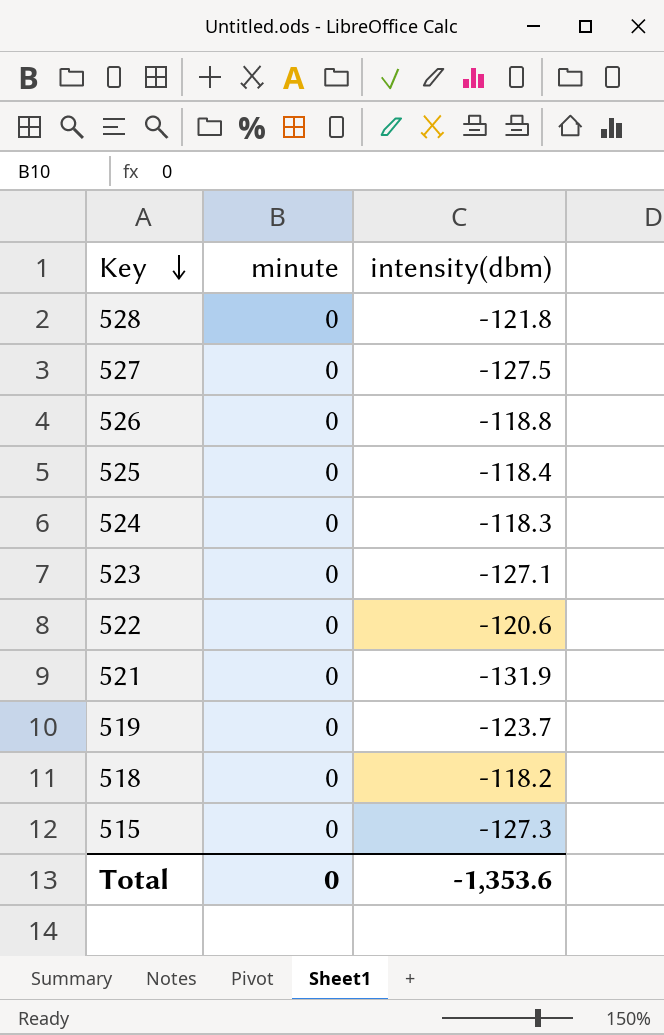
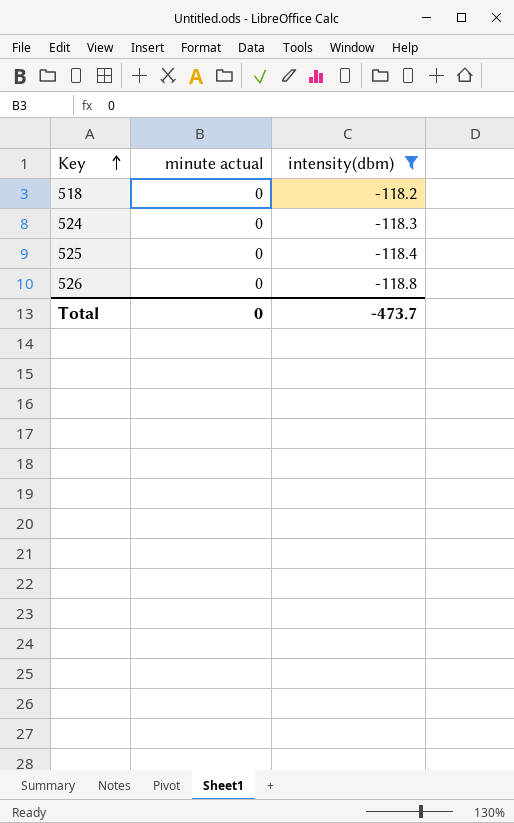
filter: none -> intensity(dbm) >= -118.8
row order: Key descending -> Key ascending
column name: minute -> minute actual
Total | intensity(dbm): -1,353.6 -> -473.7

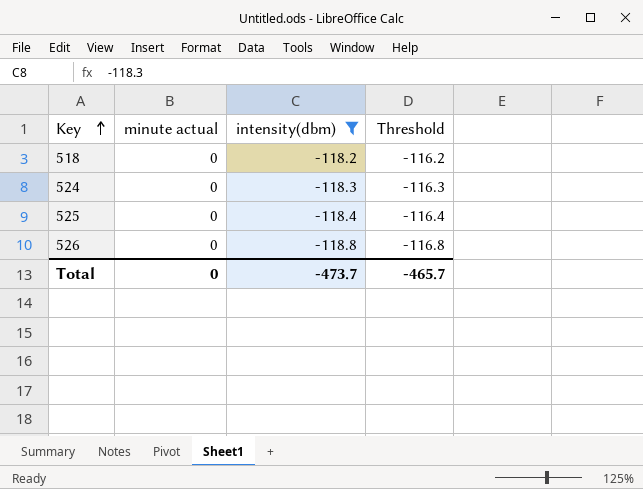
column Threshold | formula: none -> [intensity(dbm)] + 2

